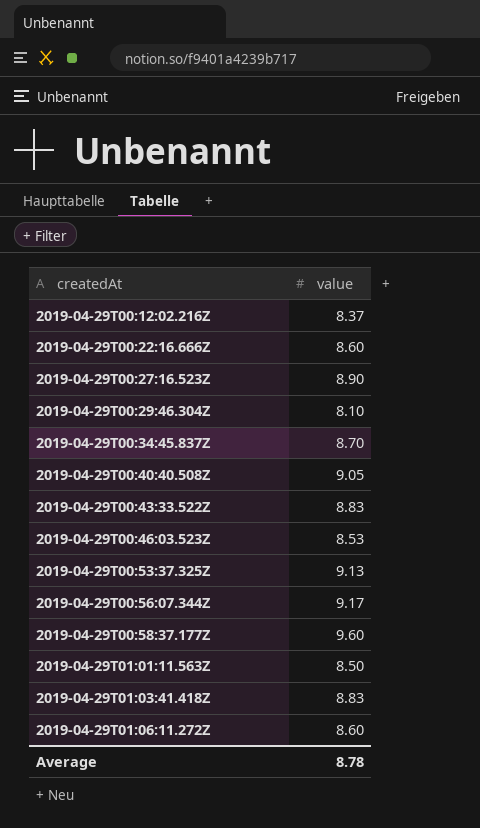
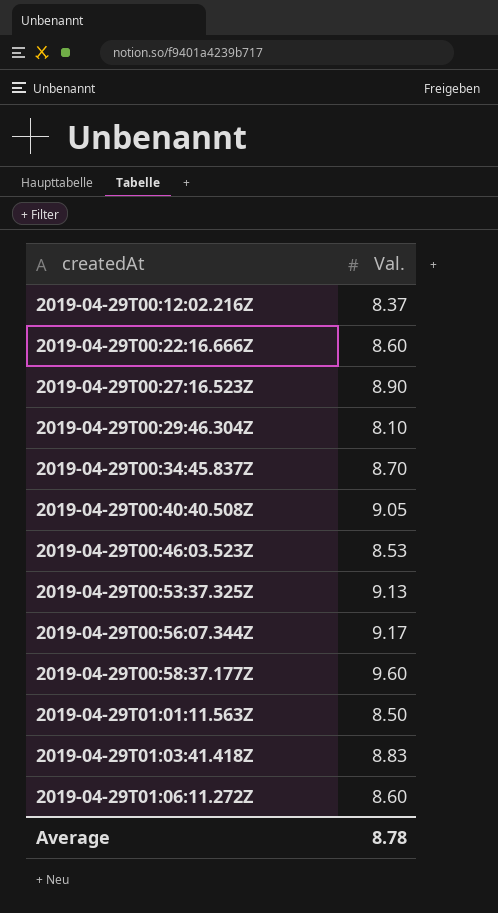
column name: value -> Val.
row 2019-04-29T00:43:33.522Z: 8.83 -> none

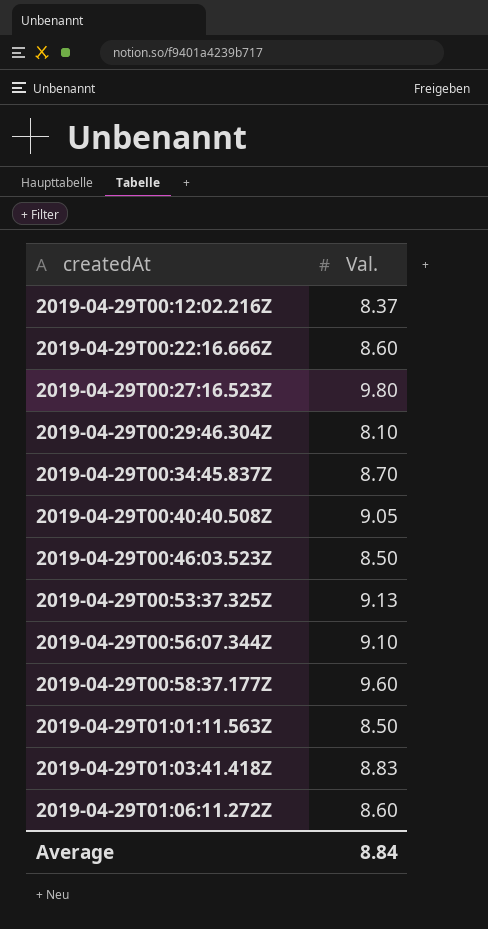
2019-04-29T00:27:16.523Z | Val.: 8.90 -> 9.80
2019-04-29T00:46:03.523Z | Val.: 8.53 -> 8.50
2019-04-29T00:56:07.344Z | Val.: 9.17 -> 9.10
Average | Val.: 8.78 -> 8.84

